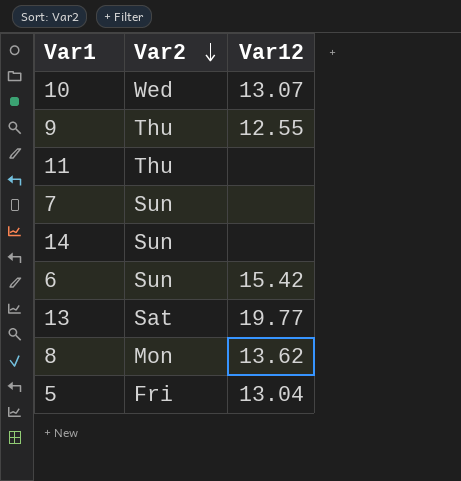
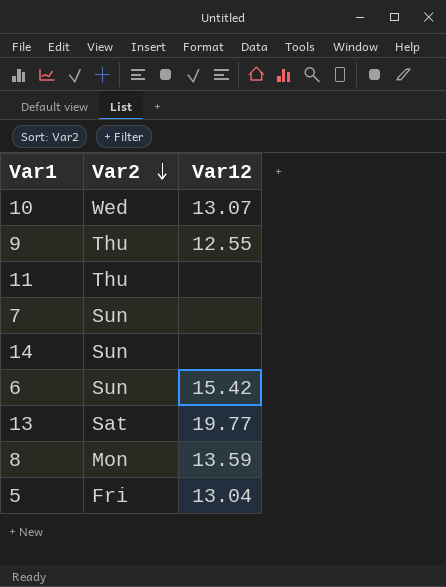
8 | Var12: 13.62 -> 13.59

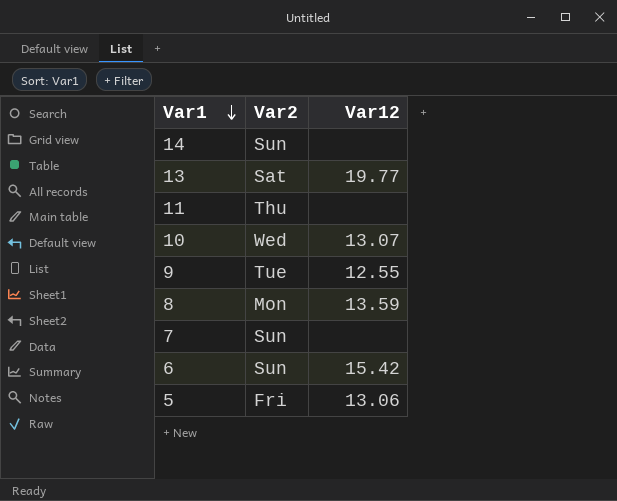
row order: Var2 descending -> Var1 descending
9 | Var2: Thu -> Tue
5 | Var12: 13.04 -> 13.06

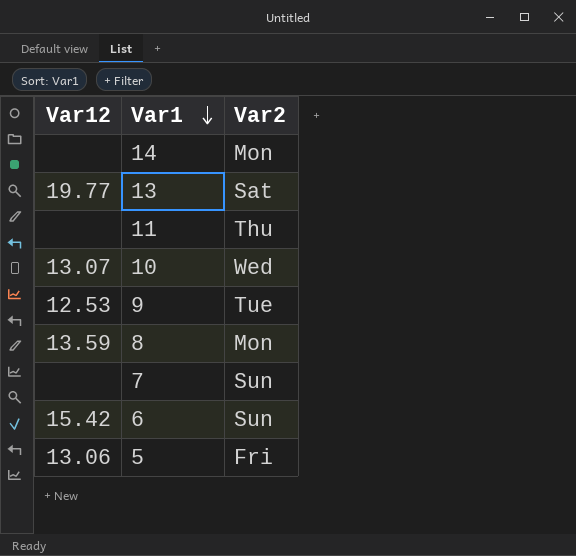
column Var12 | position: 3 -> 1
14 | Var2: Sun -> Mon
9 | Var12: 12.55 -> 12.53

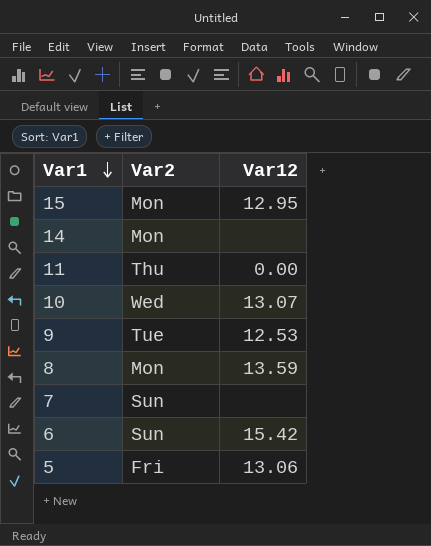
column Var12 | position: 1 -> 3
row 13: 19.77 | Sat -> none
row 15: none -> Mon | 12.95
11 | Var12: none -> 0.00

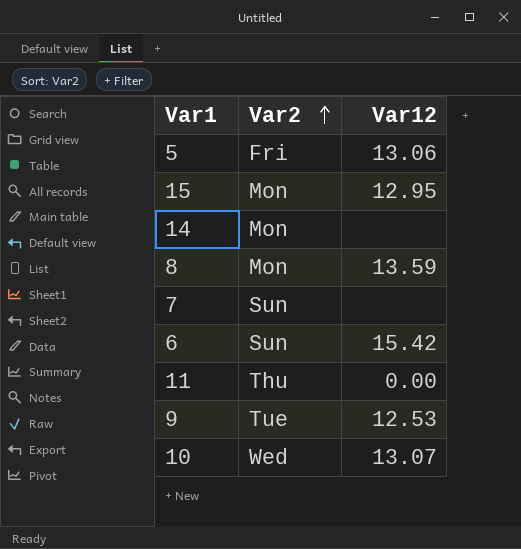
row order: Var1 descending -> Var2 ascending

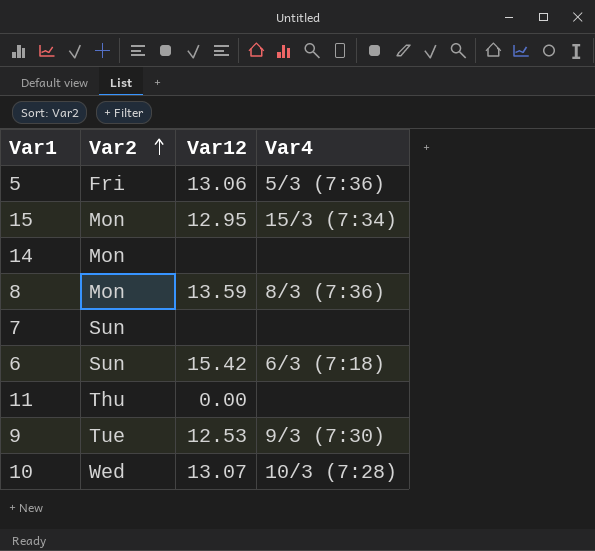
column Var4 | position: none -> 4

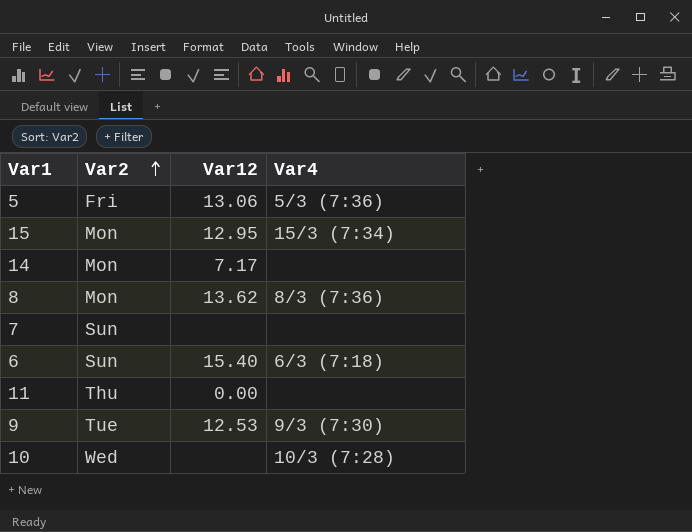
14 | Var12: none -> 7.17
8 | Var12: 13.59 -> 13.62
6 | Var12: 15.42 -> 15.40
10 | Var12: 13.07 -> none

